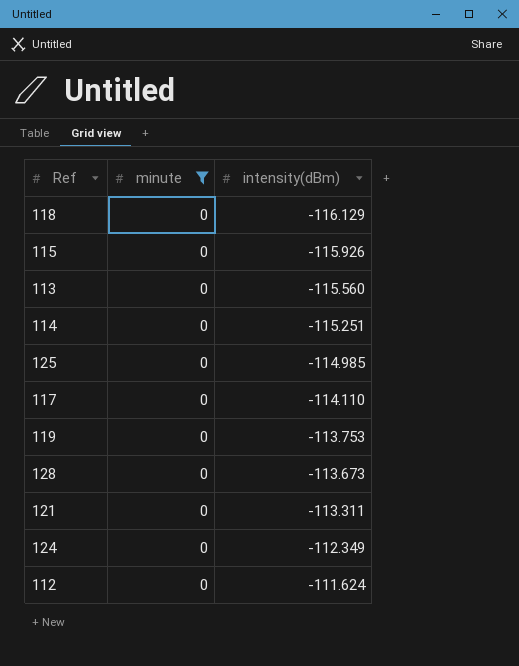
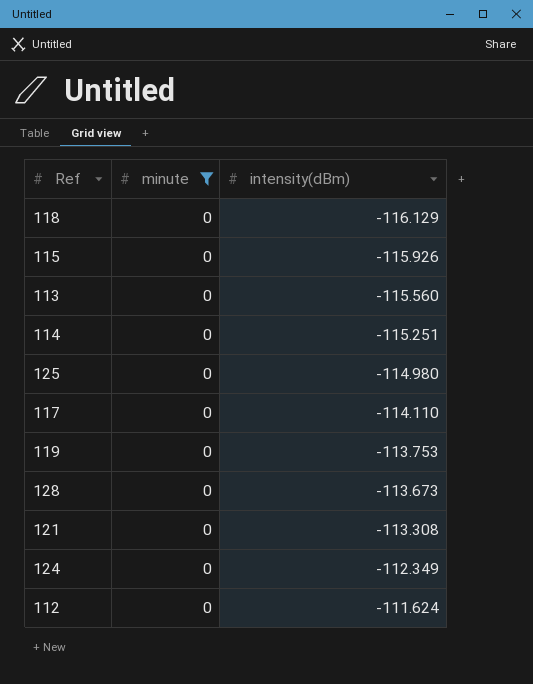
125 | intensity(dBm): -114.985 -> -114.980
121 | intensity(dBm): -113.311 -> -113.308

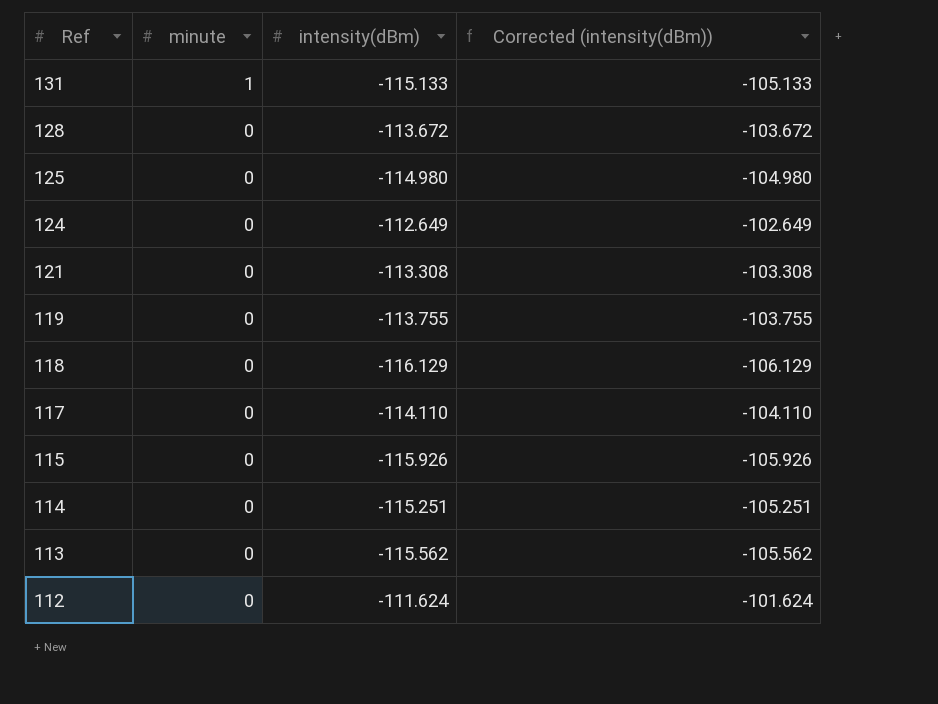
filter: minute = 0 -> none
row order: intensity(dBm) ascending -> Ref descending
column Corrected (intensity(dBm)) | formula: none -> [intensity(dBm)] + 10
128 | intensity(dBm): -113.673 -> -113.672
124 | intensity(dBm): -112.349 -> -112.649
119 | intensity(dBm): -113.753 -> -113.755
113 | intensity(dBm): -115.560 -> -115.562

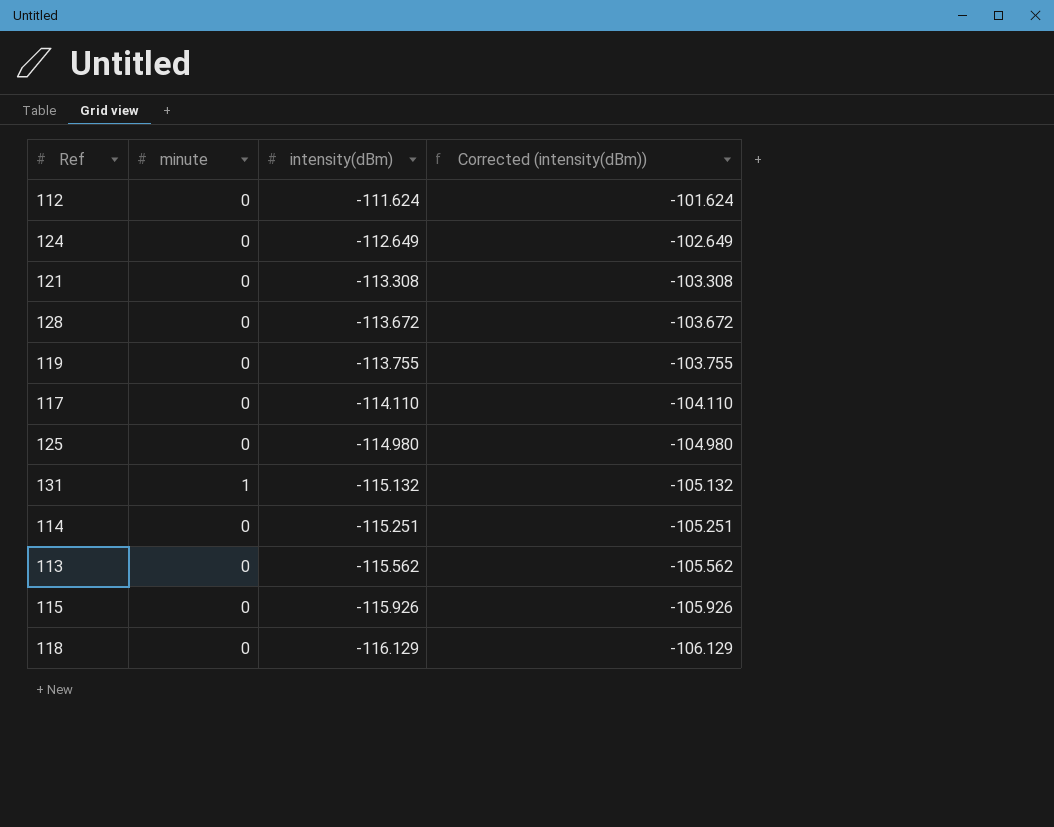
row order: Ref descending -> intensity(dBm) descending
131 | intensity(dBm): -115.133 -> -115.132
131 | Corrected (intensity(dBm)): -105.133 -> -105.132

